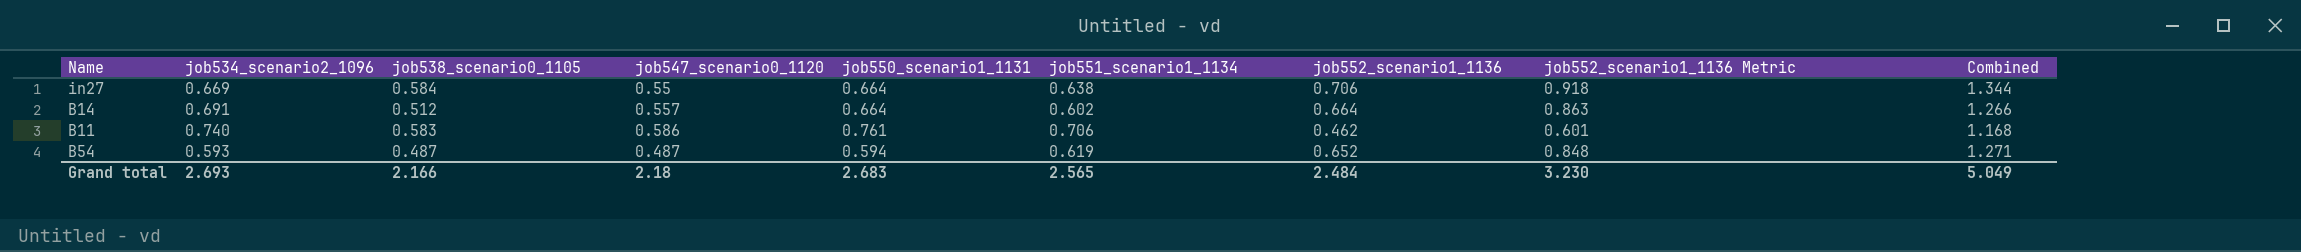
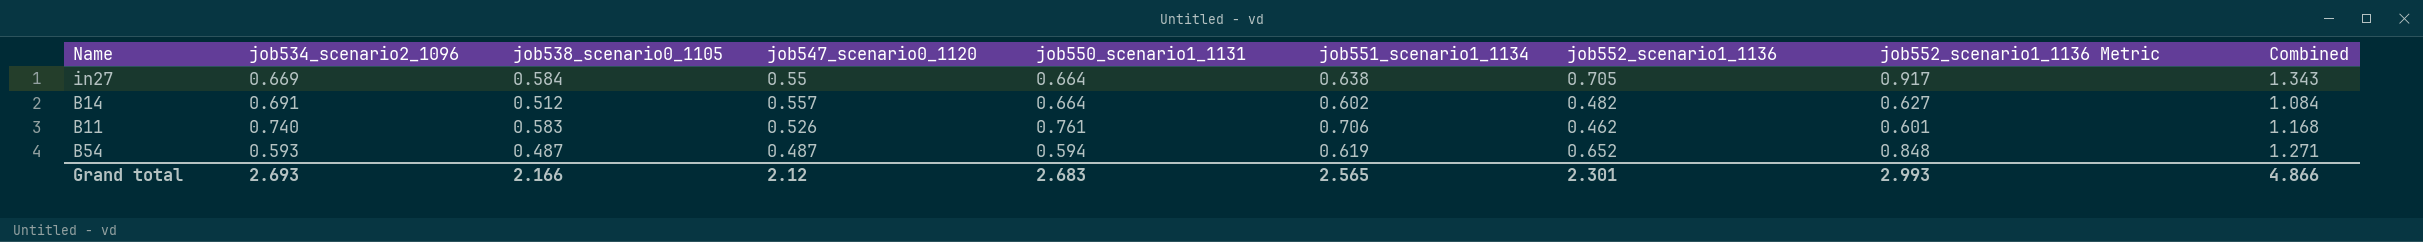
in27 | job552_scenario1_1136: 0.706 -> 0.705
in27 | job552_scenario1_1136 Metric: 0.918 -> 0.917
in27 | Combined: 1.344 -> 1.343
B14 | job552_scenario1_1136: 0.664 -> 0.482
B14 | job552_scenario1_1136 Metric: 0.863 -> 0.627
B14 | Combined: 1.266 -> 1.084
B11 | job547_scenario0_1120: 0.586 -> 0.526
Grand total | job547_scenario0_1120: 2.18 -> 2.12
Grand total | job552_scenario1_1136: 2.484 -> 2.301
Grand total | job552_scenario1_1136 Metric: 3.230 -> 2.993
Grand total | Combined: 5.049 -> 4.866

